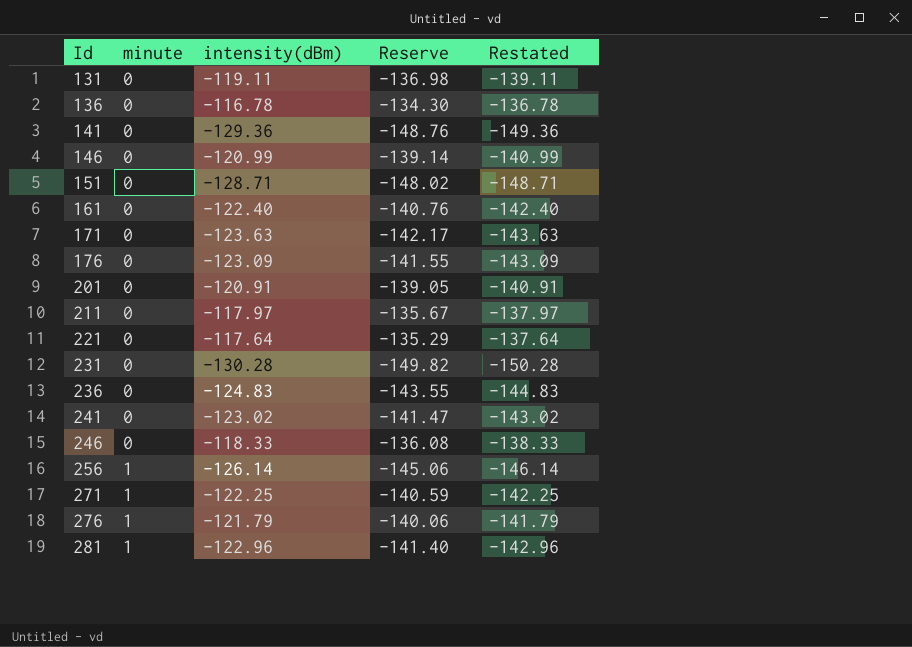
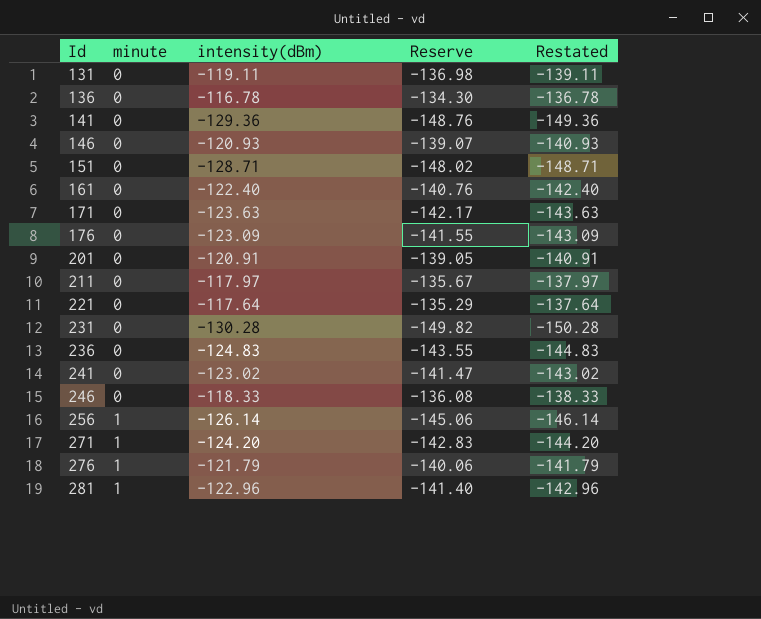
146 | intensity(dBm): -120.99 -> -120.93
146 | Reserve: -139.14 -> -139.07
146 | Restated: -140.99 -> -140.93
271 | intensity(dBm): -122.25 -> -124.20
271 | Reserve: -140.59 -> -142.83
271 | Restated: -142.25 -> -144.20

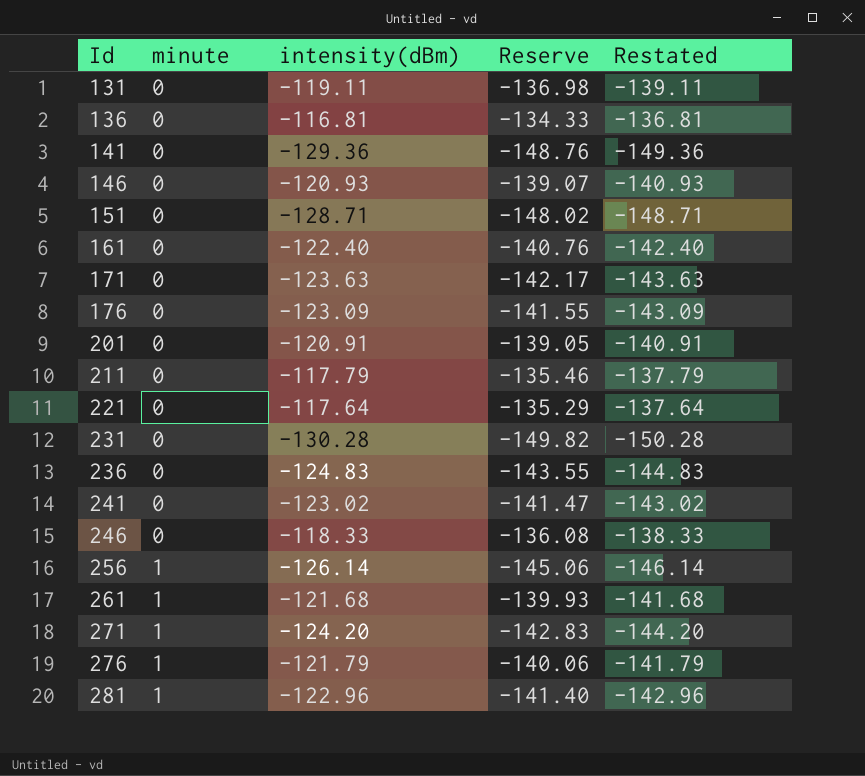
136 | intensity(dBm): -116.78 -> -116.81
136 | Reserve: -134.30 -> -134.33
136 | Restated: -136.78 -> -136.81
211 | intensity(dBm): -117.97 -> -117.79
211 | Reserve: -135.67 -> -135.46
211 | Restated: -137.97 -> -137.79
row 261: none -> 1 | -121.68 | -139.93 | -141.68

